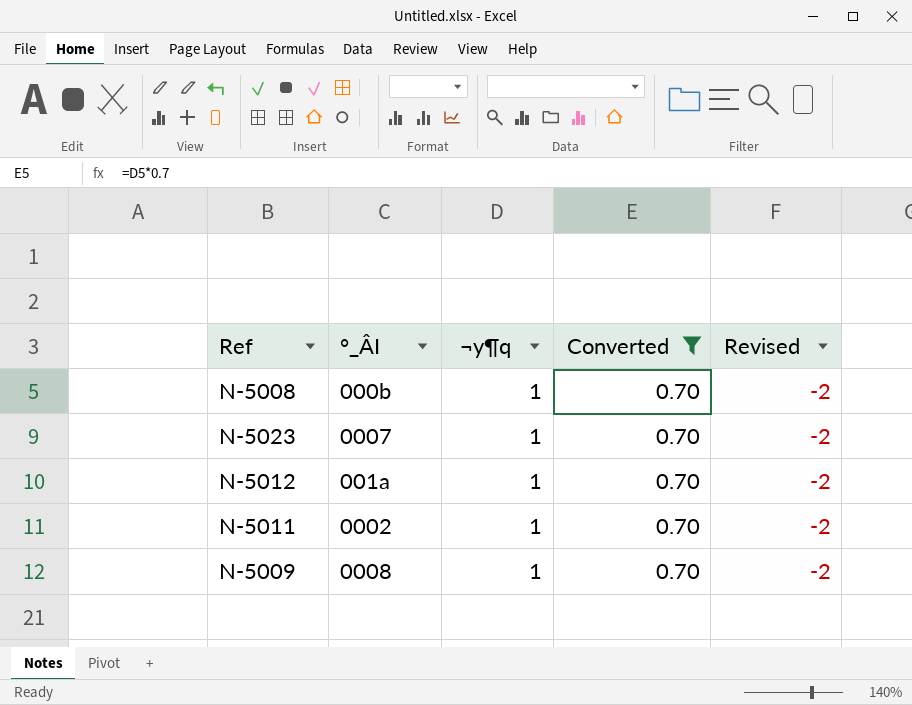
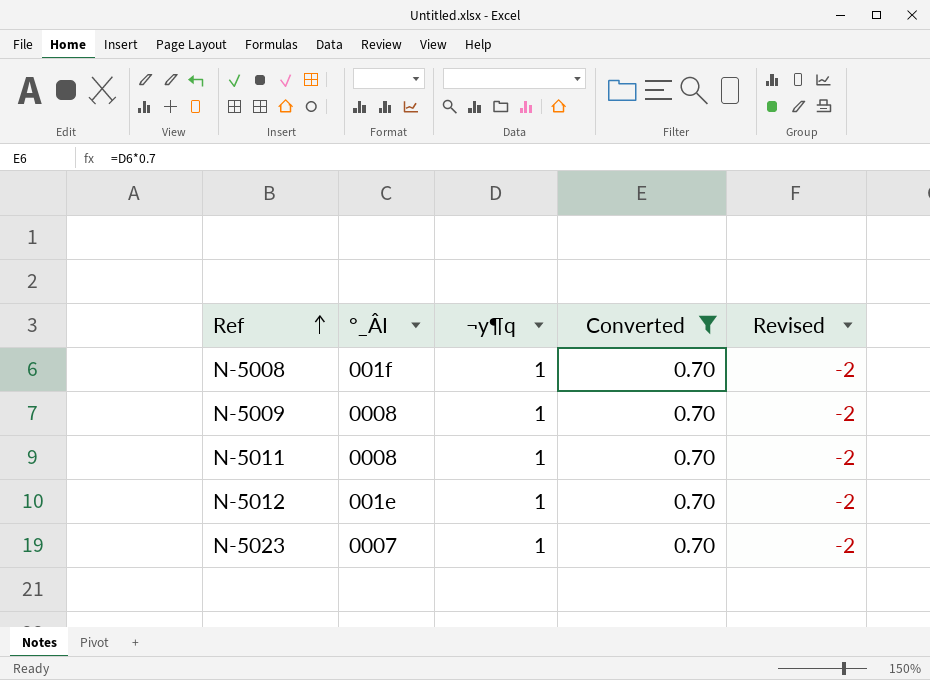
row order: none -> Ref ascending
N-5008 | °_ÂI: 000b -> 001f
N-5011 | °_ÂI: 0002 -> 0008
N-5012 | °_ÂI: 001a -> 001e

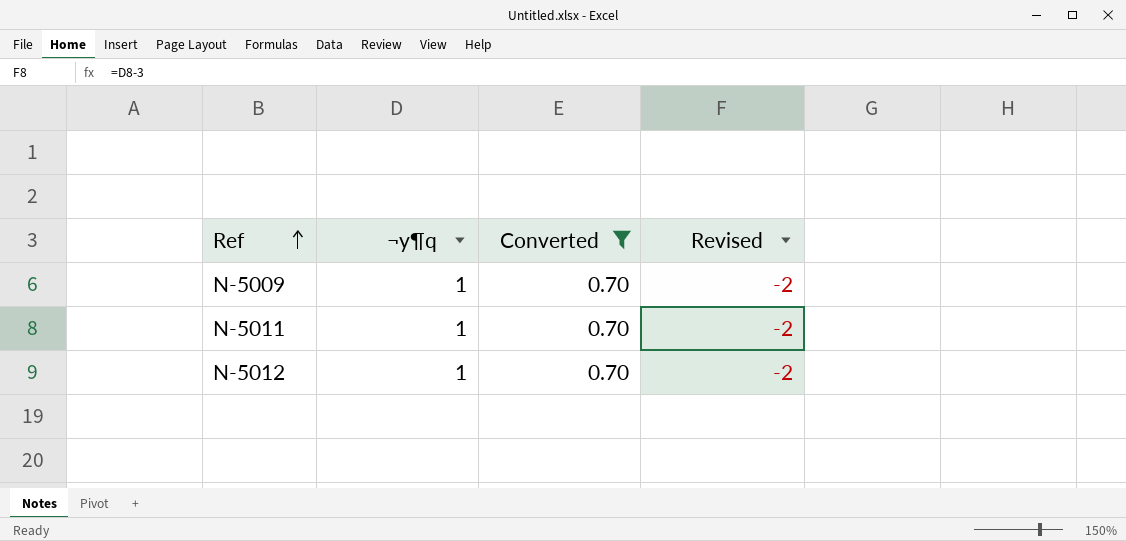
column °_ÂI | position: 2 -> none
row N-5008: 001f | 1 | 0.70 | -2 -> none
row N-5023: 0007 | 1 | 0.70 | -2 -> none

